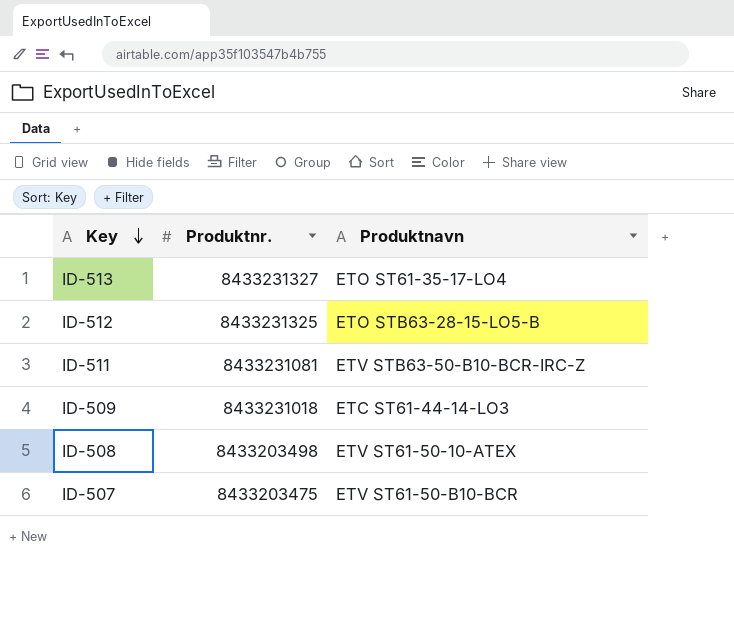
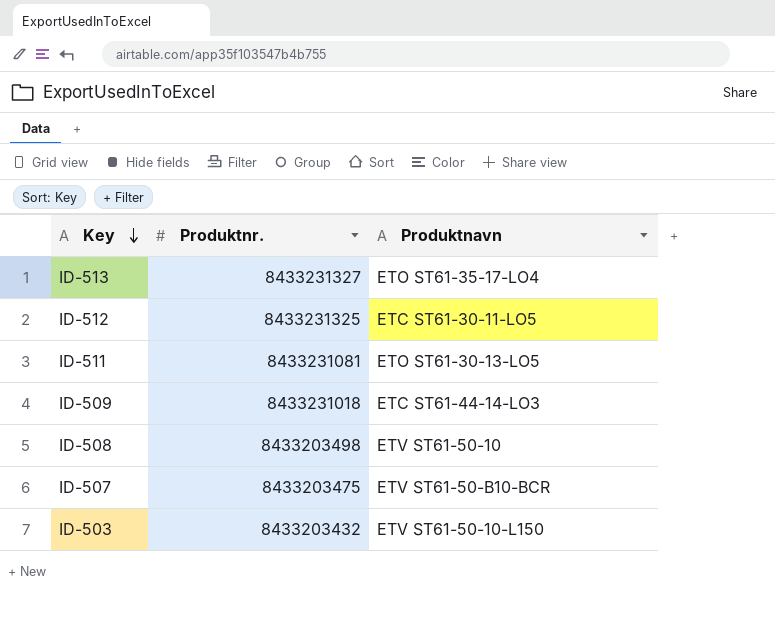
ID-512 | Produktnavn: ETO STB63-28-15-LO5-B -> ETC ST61-30-11-LO5
ID-511 | Produktnavn: ETV STB63-50-B10-BCR-IRC-Z -> ETO ST61-30-13-LO5
ID-508 | Produktnavn: ETV ST61-50-10-ATEX -> ETV ST61-50-10
row ID-503: none -> 8433203432 | ETV ST61-50-10-L150

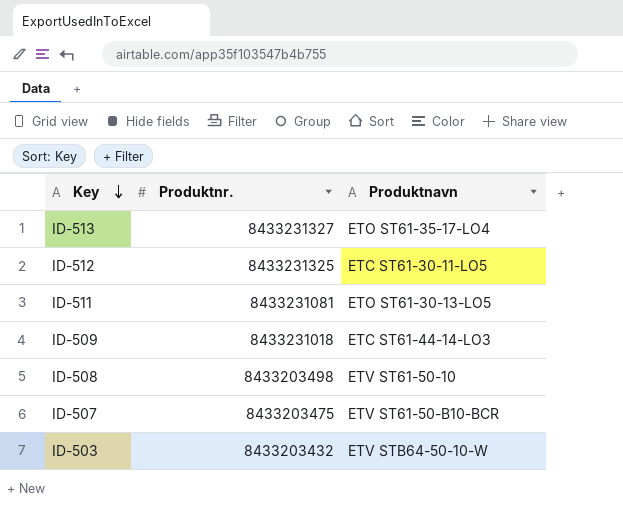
ID-503 | Produktnavn: ETV ST61-50-10-L150 -> ETV STB64-50-10-W

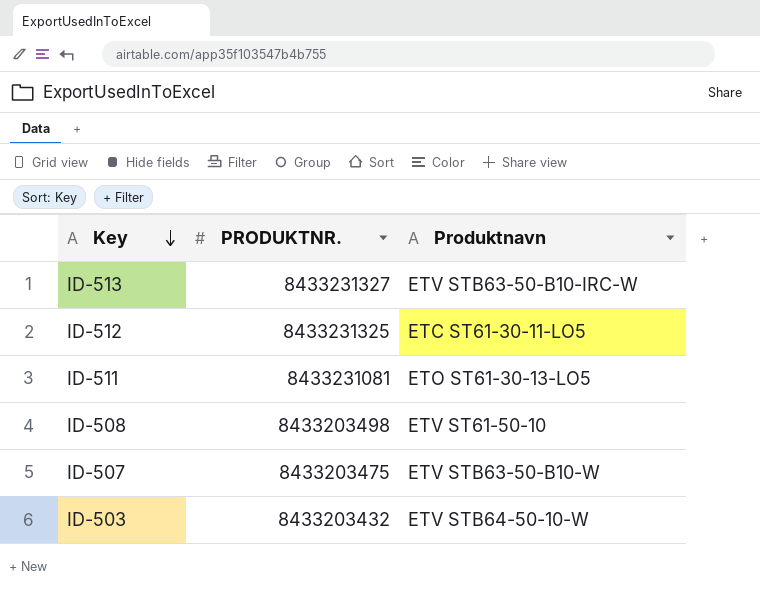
column name: Produktnr. -> PRODUKTNR.
row ID-509: 8433231018 | ETC ST61-44-14-LO3 -> none
ID-513 | Produktnavn: ETO ST61-35-17-LO4 -> ETV STB63-50-B10-IRC-W
ID-507 | Produktnavn: ETV ST61-50-B10-BCR -> ETV STB63-50-B10-W

